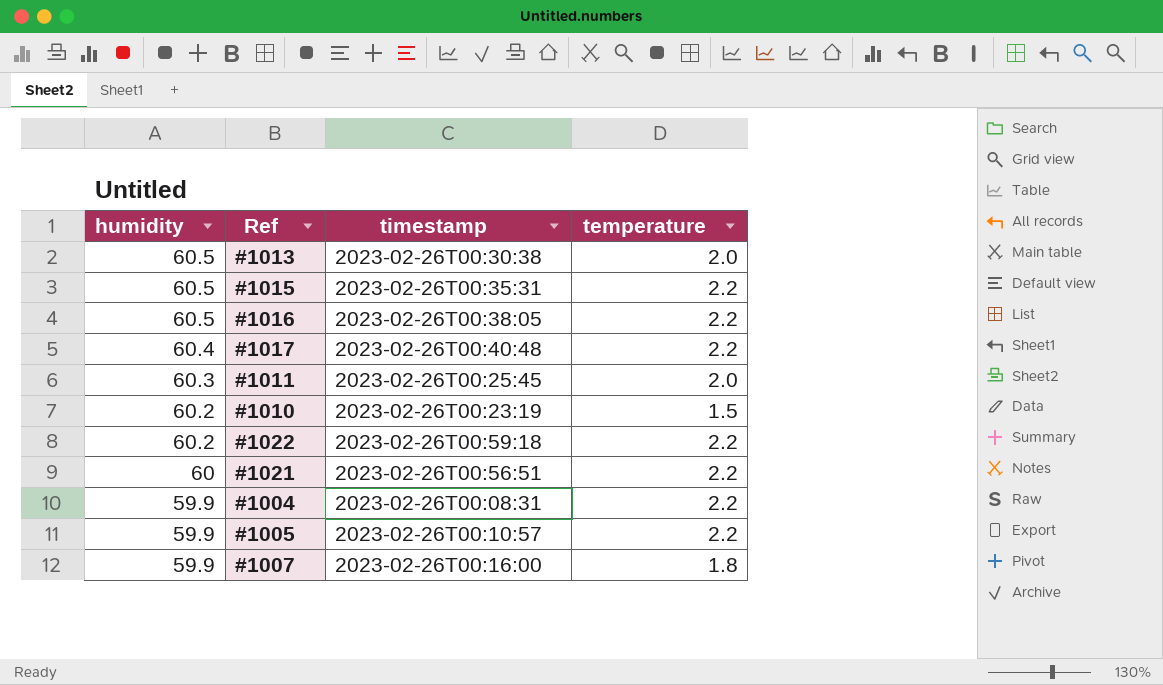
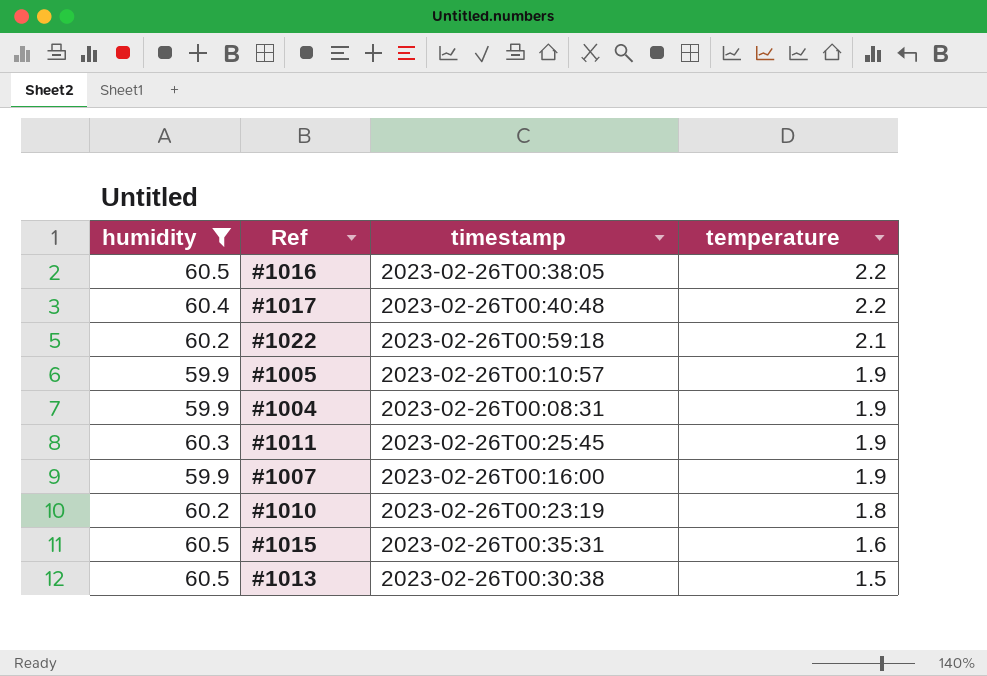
filter: none -> humidity != 60
row order: humidity descending -> temperature descending
#1022 | temperature: 2.2 -> 2.1
#1005 | temperature: 2.2 -> 1.9
#1004 | temperature: 2.2 -> 1.9
#1011 | temperature: 2.0 -> 1.9
#1007 | temperature: 1.8 -> 1.9
#1010 | temperature: 1.5 -> 1.8
#1015 | temperature: 2.2 -> 1.6
#1013 | temperature: 2.0 -> 1.5

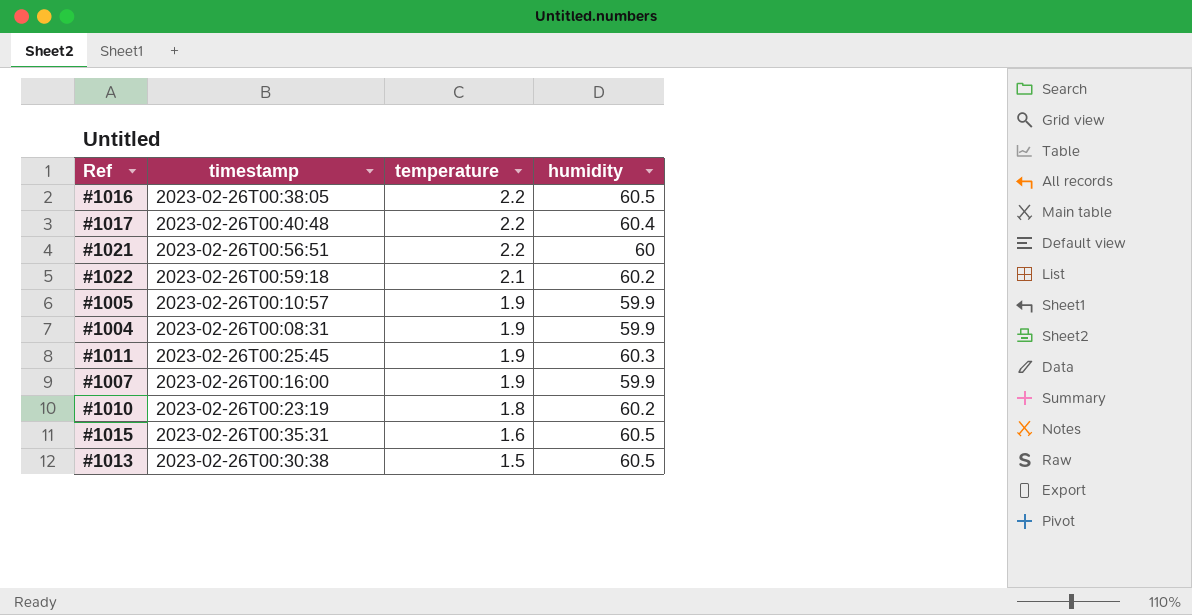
filter: humidity != 60 -> none
column humidity | position: 1 -> 4

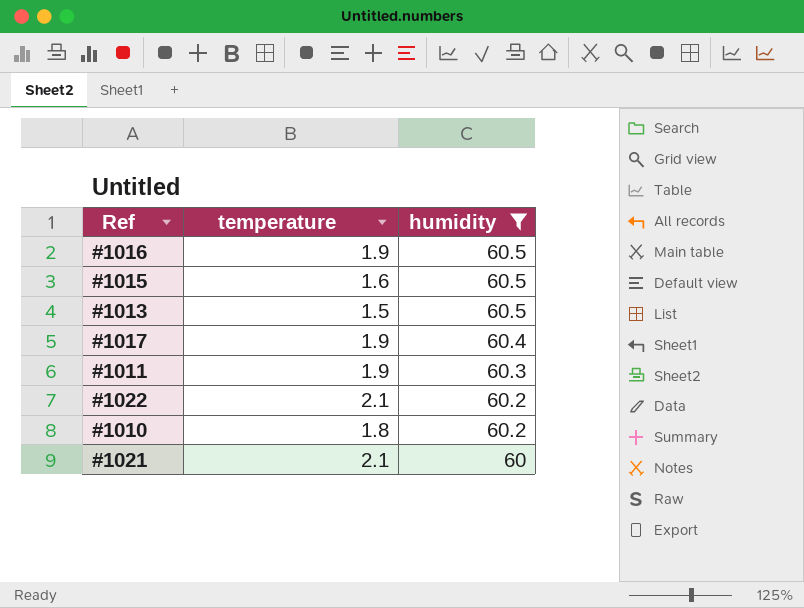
filter: none -> humidity != 59.9
row order: temperature descending -> humidity descending
column timestamp | position: 2 -> none
#1016 | temperature: 2.2 -> 1.9
#1017 | temperature: 2.2 -> 1.9
#1021 | temperature: 2.2 -> 2.1

